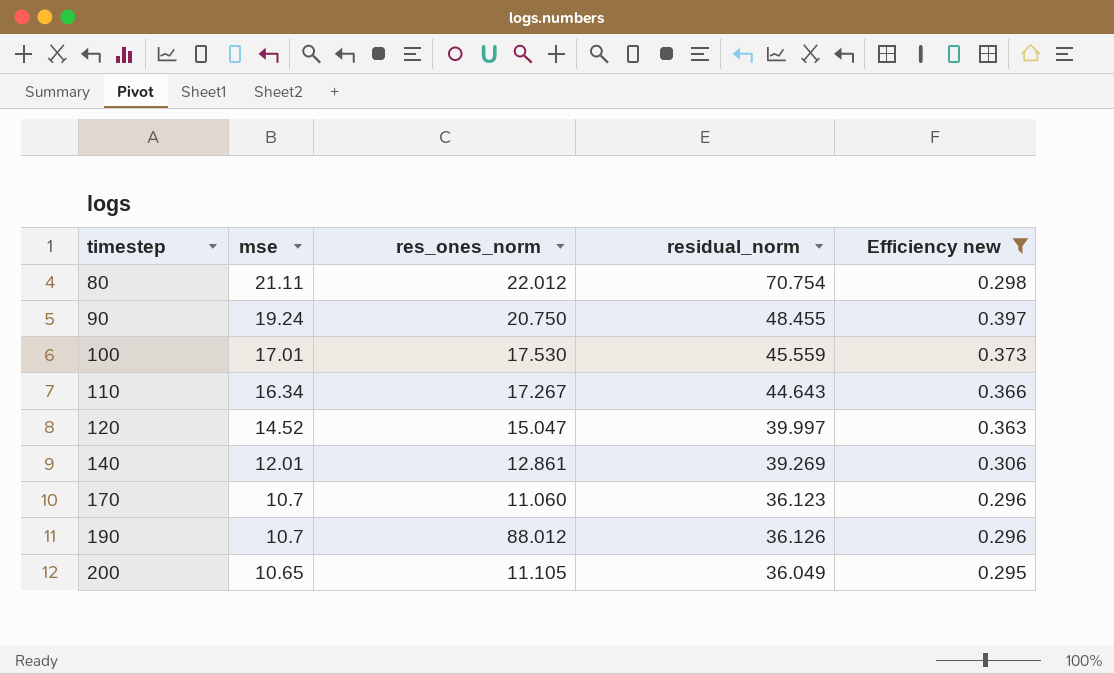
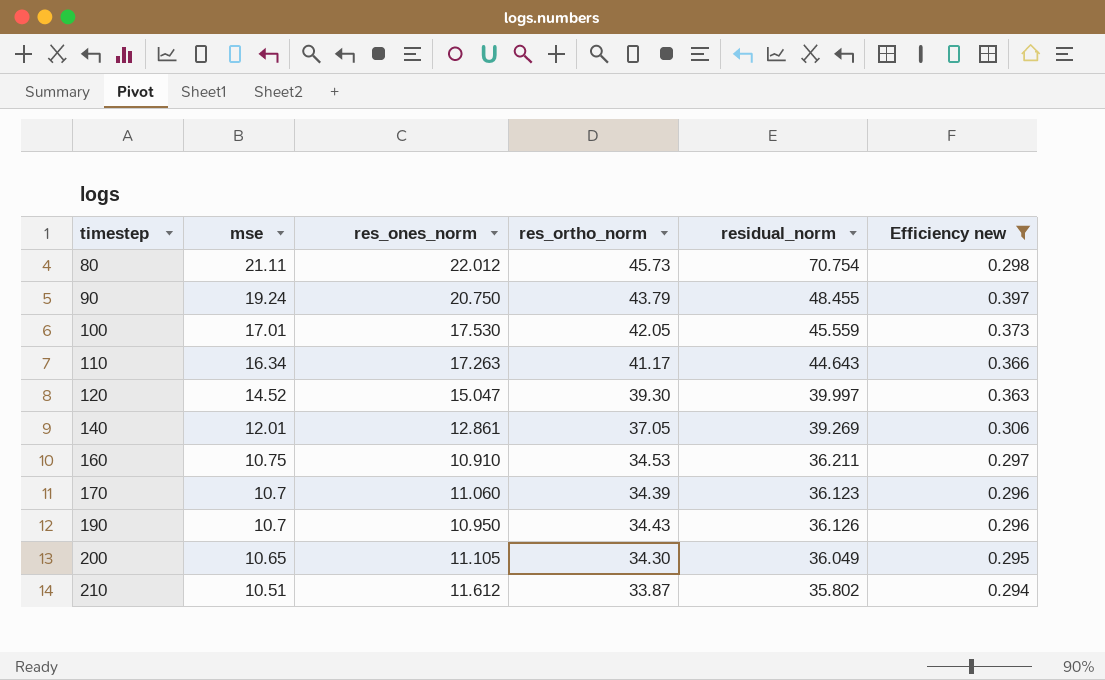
column res_ortho_norm | position: none -> 4
110 | res_ones_norm: 17.267 -> 17.263
row 160: none -> 10.75 | 10.910 | 34.53 | 36.211 | 0.297
190 | res_ones_norm: 88.012 -> 10.950
row 210: none -> 10.51 | 11.612 | 33.87 | 35.802 | 0.294

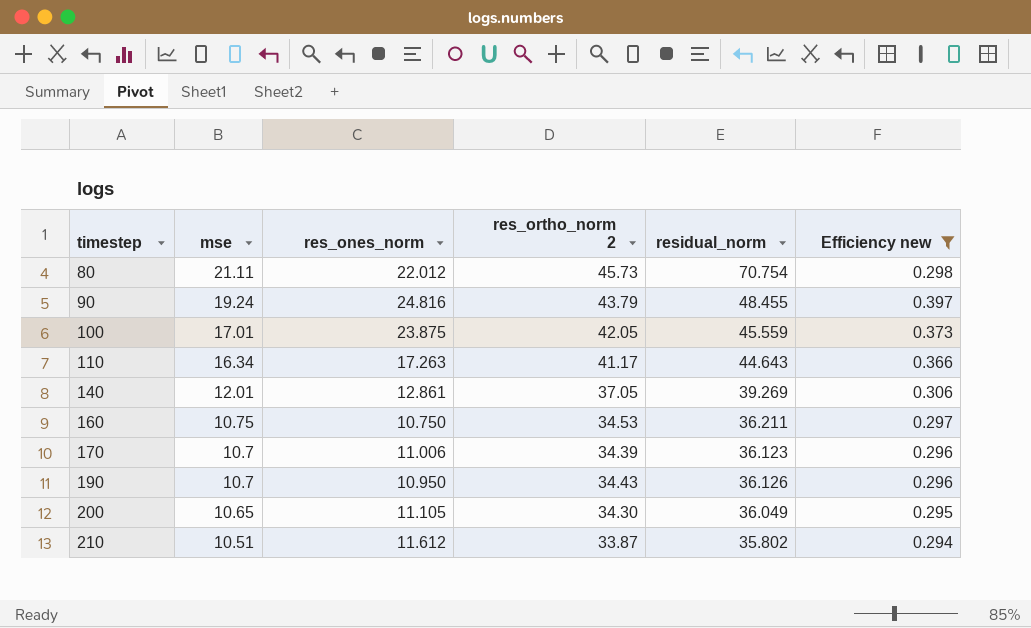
column name: res_ortho_norm -> res_ortho_norm 2
row 120: 14.52 | 15.047 | 39.30 | 39.997 | 0.363 -> none
90 | res_ones_norm: 20.750 -> 24.816
100 | res_ones_norm: 17.530 -> 23.875
160 | res_ones_norm: 10.910 -> 10.750
170 | res_ones_norm: 11.060 -> 11.006

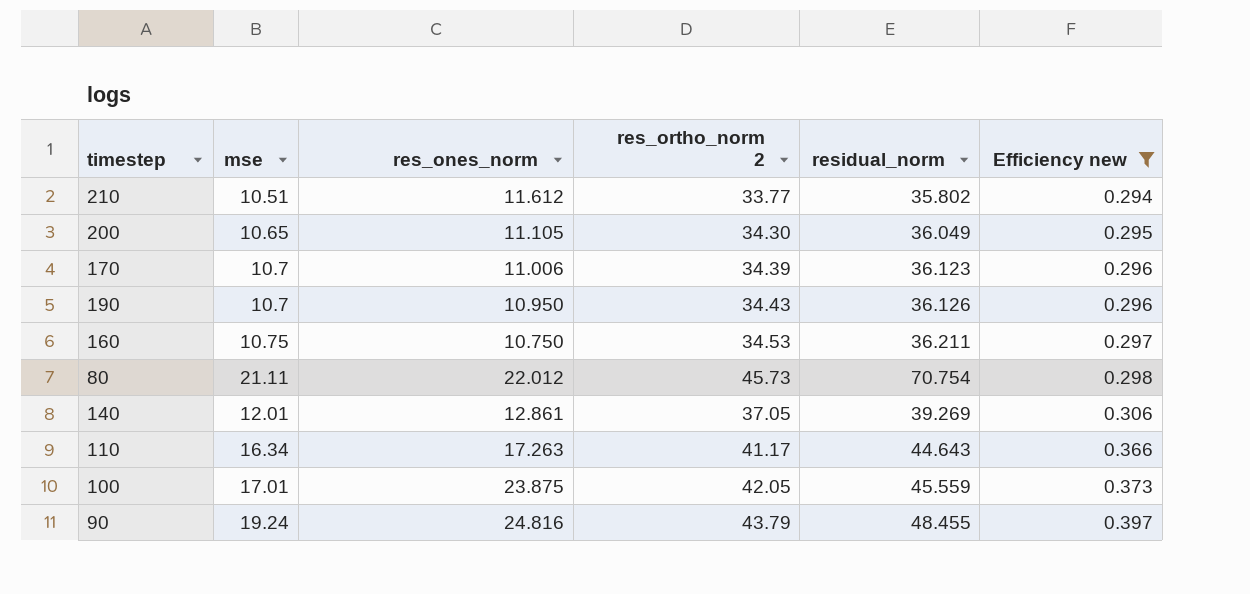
row order: timestep ascending -> Efficiency new ascending
210 | res_ortho_norm 2: 33.87 -> 33.77

